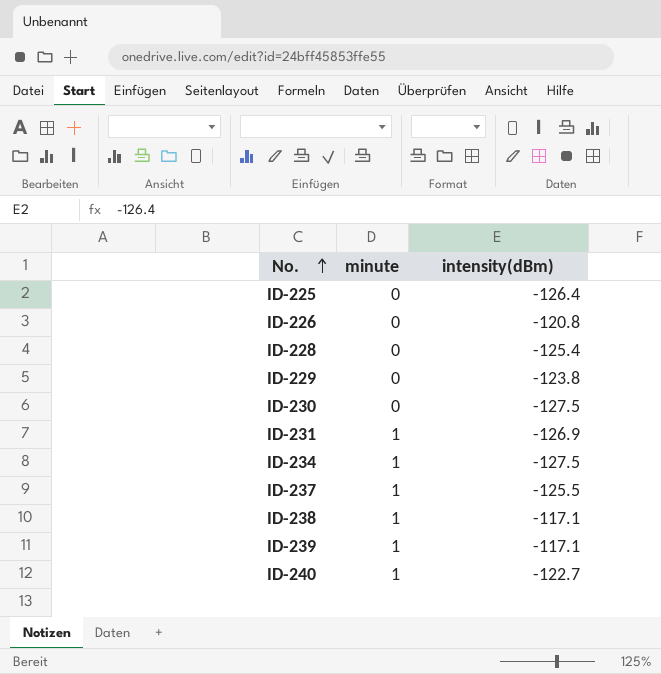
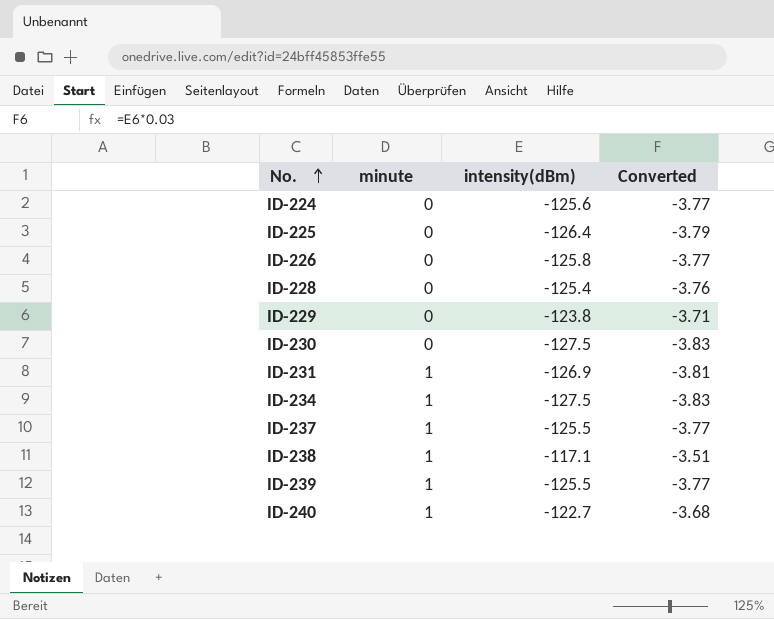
column Converted | formula: none -> [intensity(dBm)] * 0.03
row ID-224: none -> 0 | -125.6 | -3.77
ID-226 | intensity(dBm): -120.8 -> -125.8
ID-239 | intensity(dBm): -117.1 -> -125.5

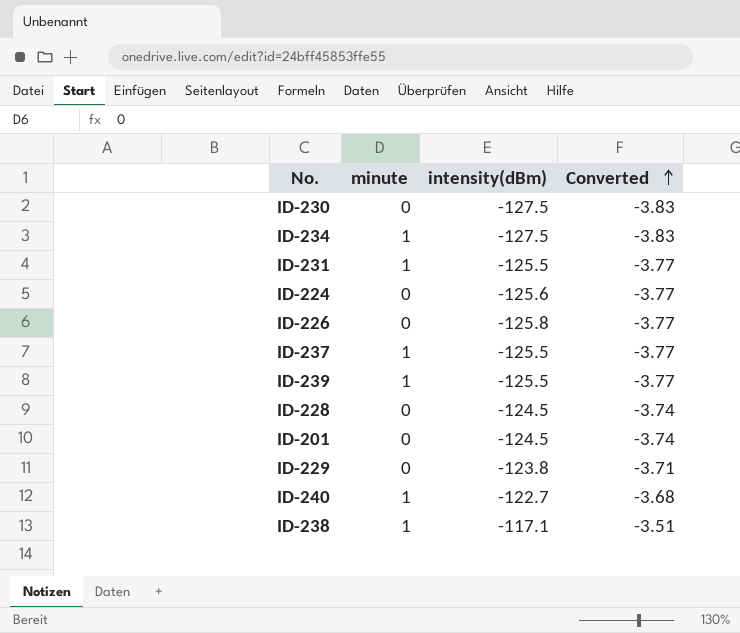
row order: No. ascending -> Converted ascending
row ID-225: 0 | -126.4 | -3.79 -> none
ID-231 | intensity(dBm): -126.9 -> -125.5
ID-231 | Converted: -3.81 -> -3.77
ID-228 | intensity(dBm): -125.4 -> -124.5
ID-228 | Converted: -3.76 -> -3.74
row ID-201: none -> 0 | -124.5 | -3.74

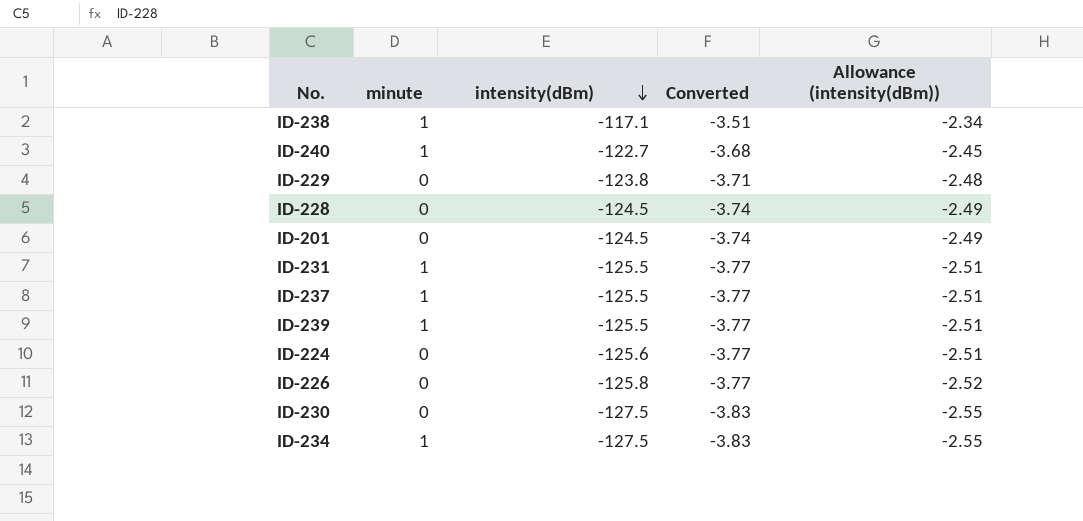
row order: Converted ascending -> intensity(dBm) descending
column Allowance (intensity(dBm)) | formula: none -> [intensity(dBm)] * 0.02

